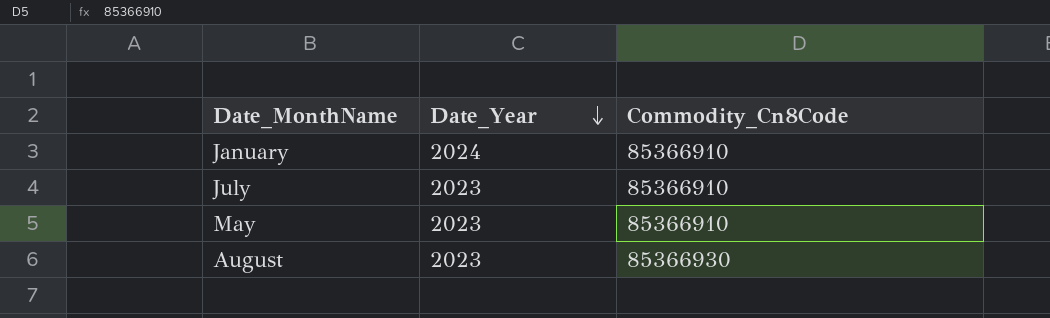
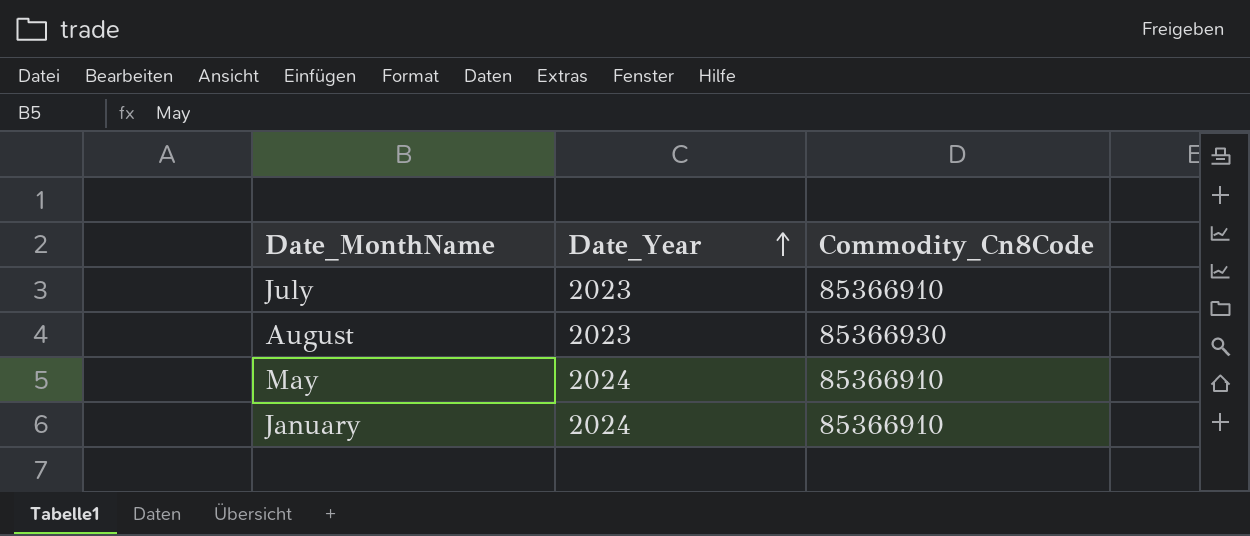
row order: Date_Year descending -> Date_Year ascending
May | Date_Year: 2023 -> 2024

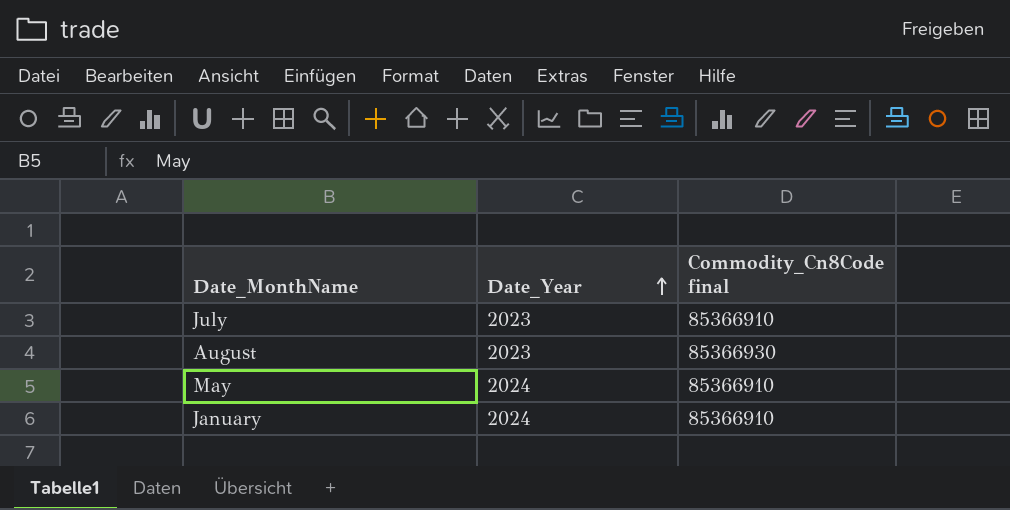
column name: Commodity_Cn8Code -> Commodity_Cn8Code final

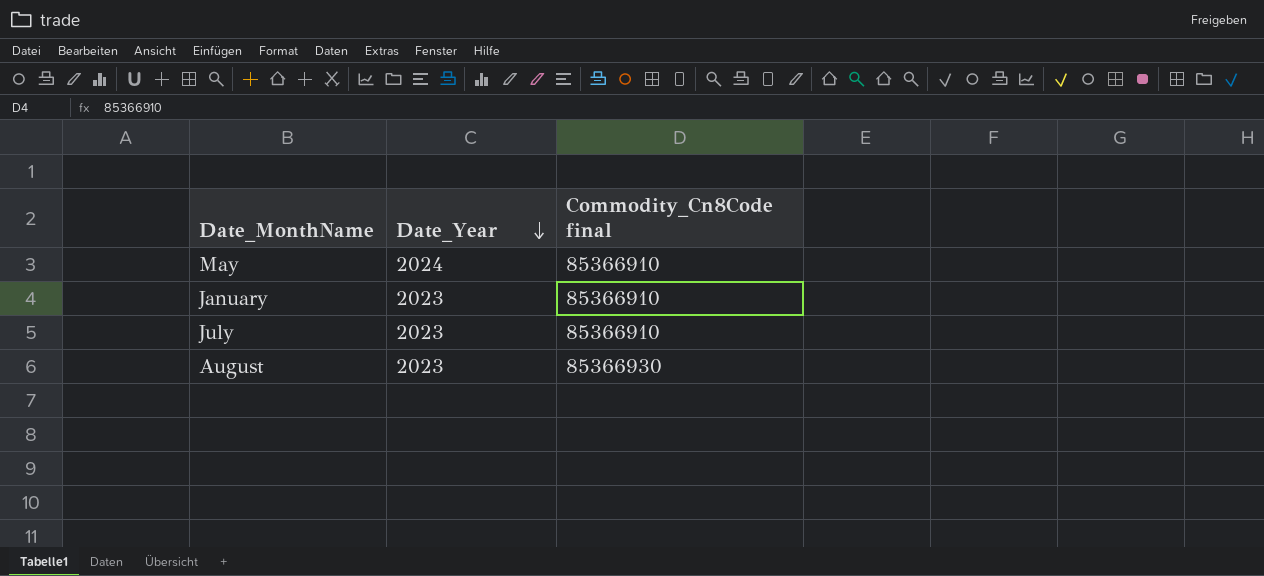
row order: Date_Year ascending -> Date_Year descending
January | Date_Year: 2024 -> 2023

